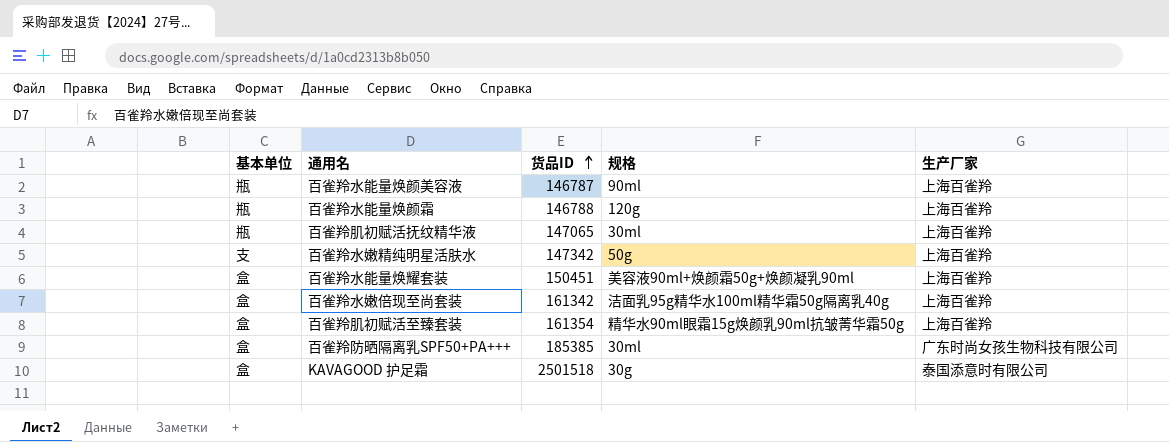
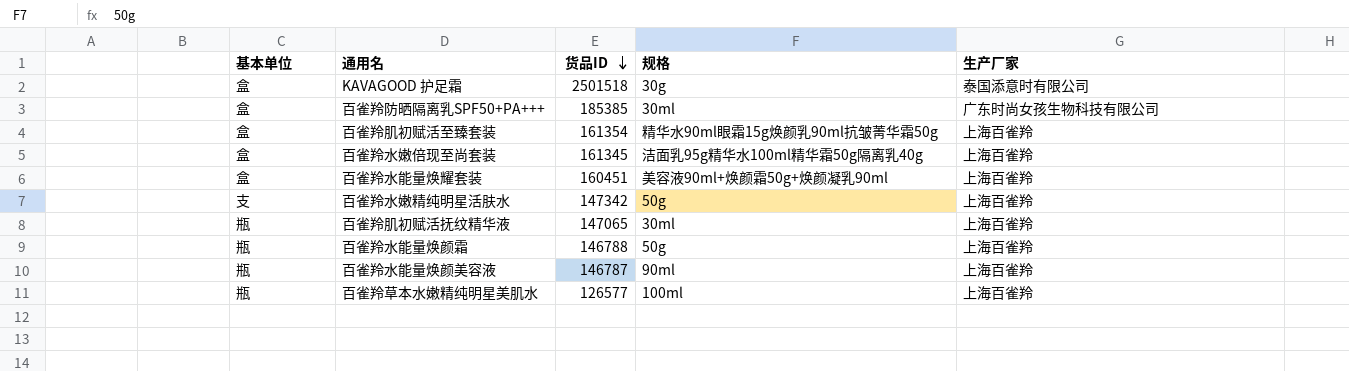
row order: 货品ID ascending -> 货品ID descending
百雀羚水嫩倍现至尚套装 | 货品ID: 161342 -> 161345
百雀羚水能量焕耀套装 | 货品ID: 150451 -> 160451
百雀羚水能量焕颜霜 | 规格: 120g -> 50g
row 百雀羚草本水嫩精纯明星美肌水: none -> 瓶 | 126577 | 100ml | 上海百雀羚

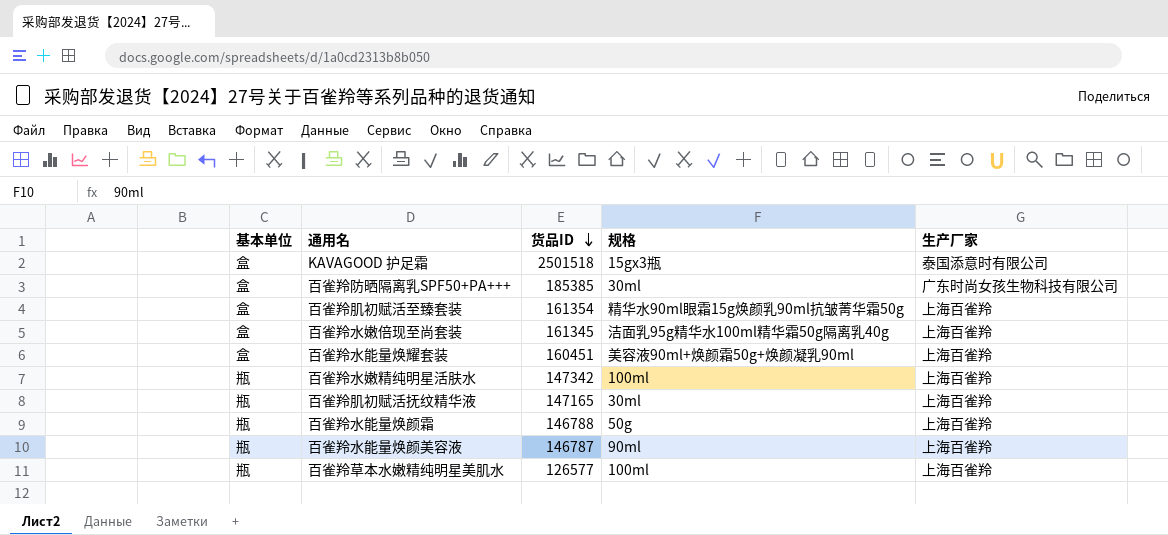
KAVAGOOD 护足霜 | 规格: 30g -> 15gx3瓶
百雀羚水嫩精纯明星活肤水 | 基本单位: 支 -> 瓶
百雀羚水嫩精纯明星活肤水 | 规格: 50g -> 100ml
百雀羚肌初赋活抚纹精华液 | 货品ID: 147065 -> 147165

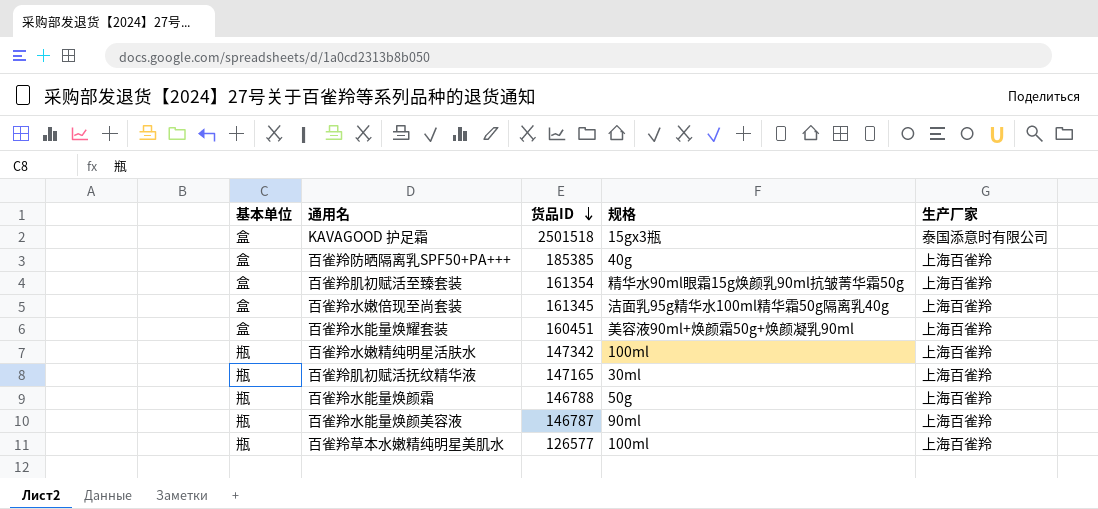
百雀羚防晒隔离乳SPF50+PA+++ | 规格: 30ml -> 40g
百雀羚防晒隔离乳SPF50+PA+++ | 生产厂家: 广东时尚女孩生物科技有限公司 -> 上海百雀羚

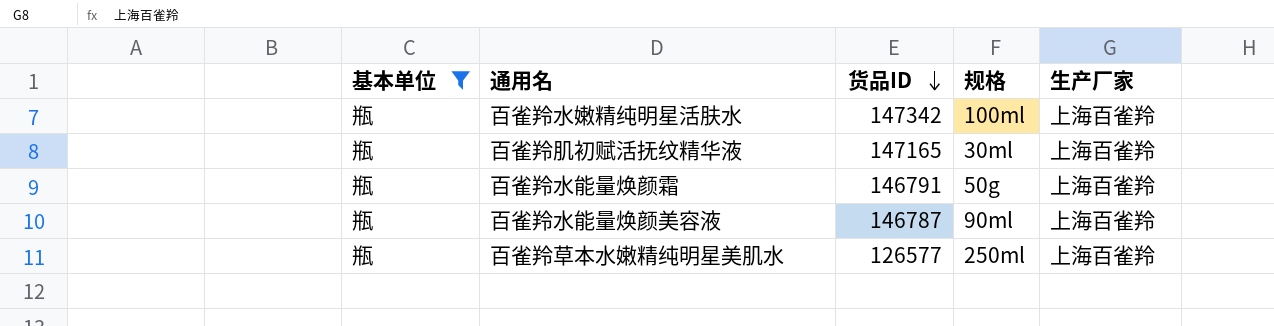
filter: none -> 基本单位 = 瓶
百雀羚水能量焕颜霜 | 货品ID: 146788 -> 146791
百雀羚草本水嫩精纯明星美肌水 | 规格: 100ml -> 250ml

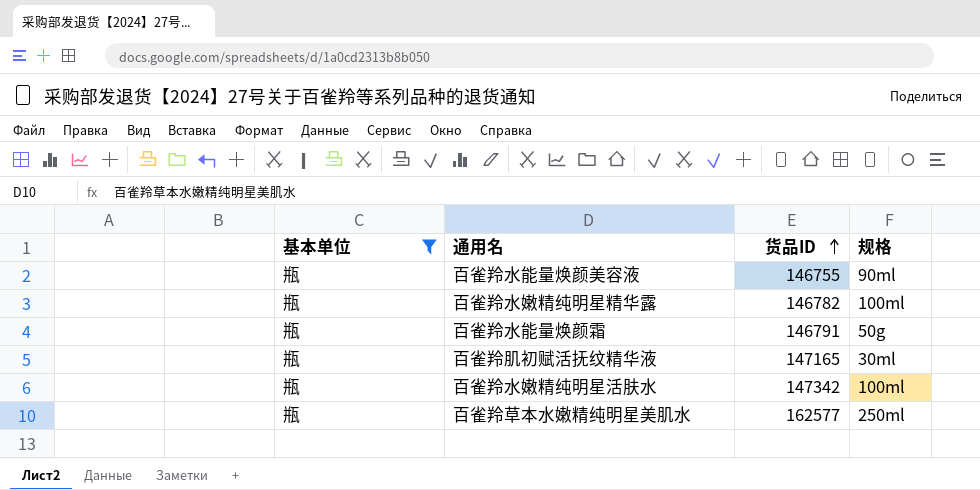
row order: 货品ID descending -> 货品ID ascending
column 生产厂家 | position: 5 -> none
百雀羚水能量焕颜美容液 | 货品ID: 146787 -> 146755
row 百雀羚水嫩精纯明星精华露: none -> 瓶 | 146782 | 100ml
百雀羚草本水嫩精纯明星美肌水 | 货品ID: 126577 -> 162577

